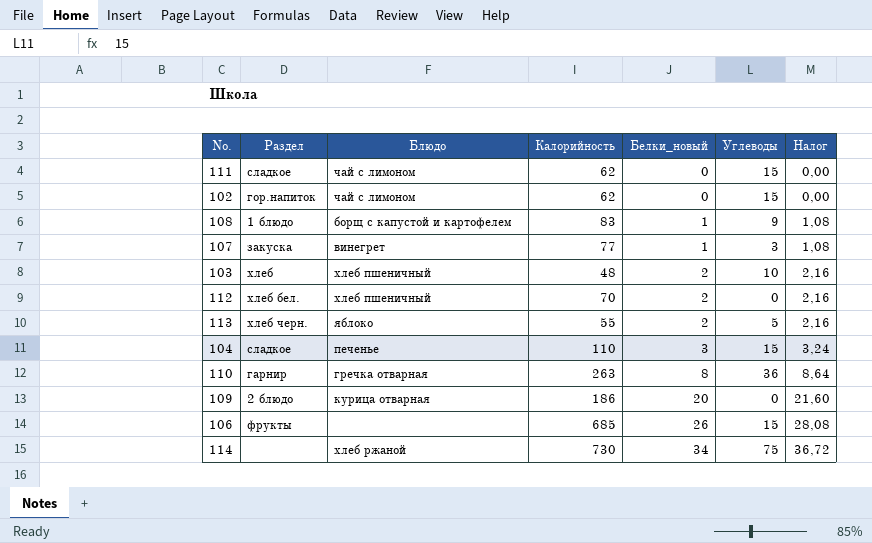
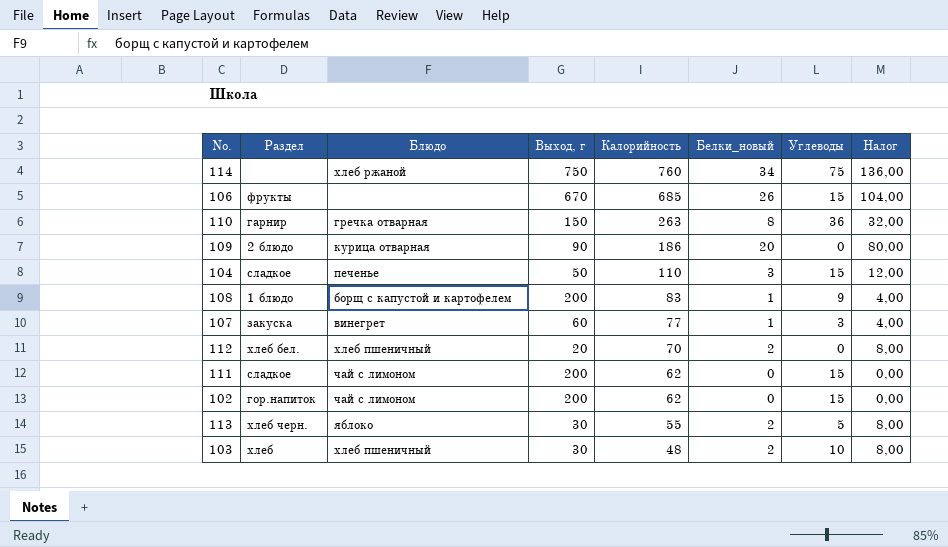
row order: Белки_новый ascending -> Калорийность descending
column Выход, г | position: none -> 4
column Налог | formula: [Белки_новый] * 1,08 -> [Белки_новый] * 4
114 | Калорийность: 730 -> 760

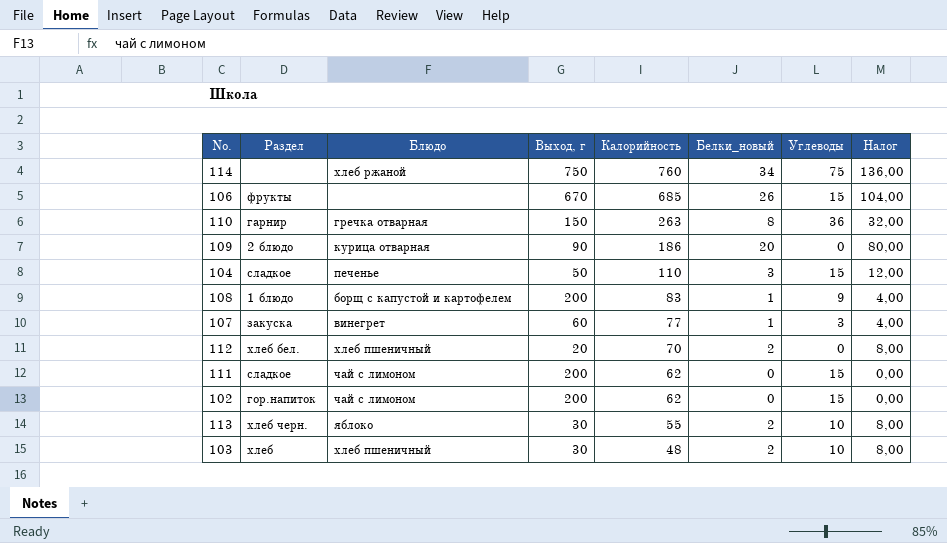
113 | Углеводы: 5 -> 10

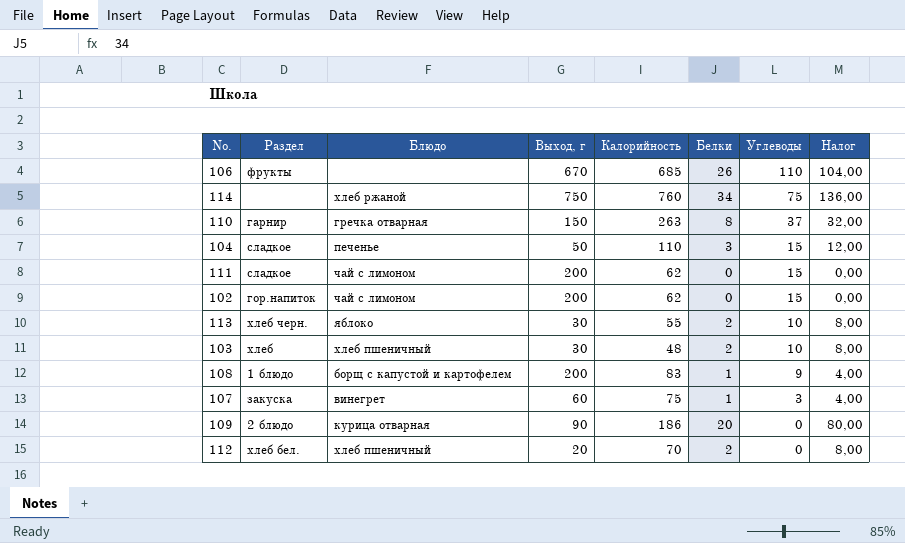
row order: Калорийность descending -> Углеводы descending
column name: Белки_новый -> Белки
106 | Углеводы: 15 -> 110
110 | Углеводы: 36 -> 37
107 | Калорийность: 77 -> 75

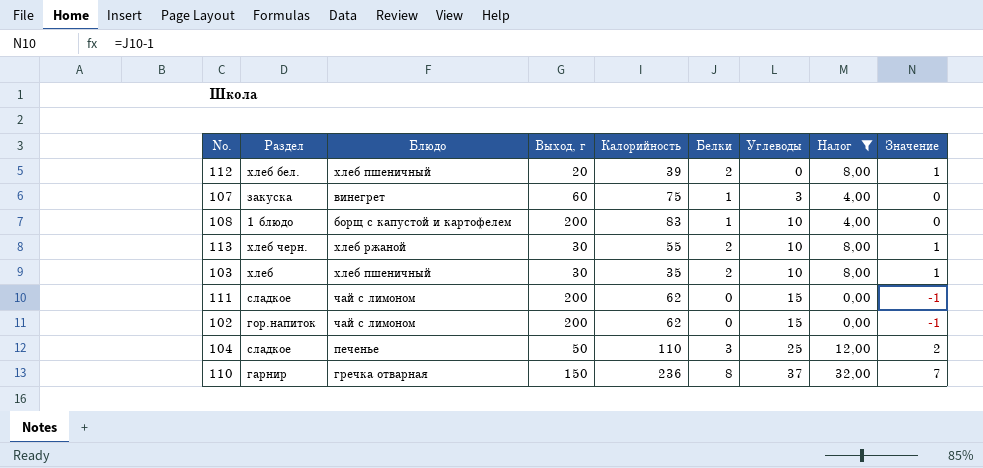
filter: none -> Налог <= 32,00
row order: Углеводы descending -> Углеводы ascending
column Значение | formula: none -> [Белки] - 1
112 | Калорийность: 70 -> 39
108 | Углеводы: 9 -> 10
113 | Блюдо: яблоко -> хлеб ржаной
103 | Калорийность: 48 -> 35
104 | Углеводы: 15 -> 25
110 | Калорийность: 263 -> 236

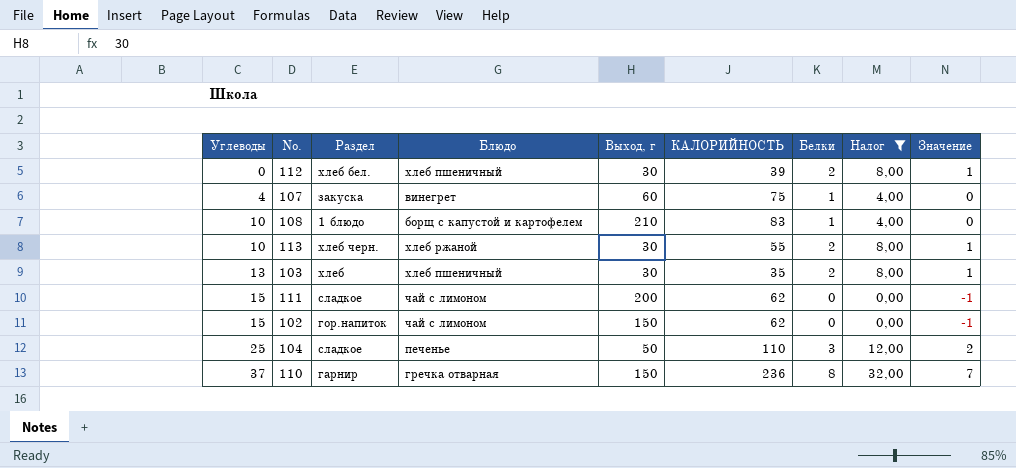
column Углеводы | position: 7 -> 1
column name: Калорийность -> КАЛОРИЙНОСТЬ
112 | Выход, г: 20 -> 30
107 | Углеводы: 3 -> 4
108 | Выход, г: 200 -> 210
103 | Углеводы: 10 -> 13
102 | Выход, г: 200 -> 150

